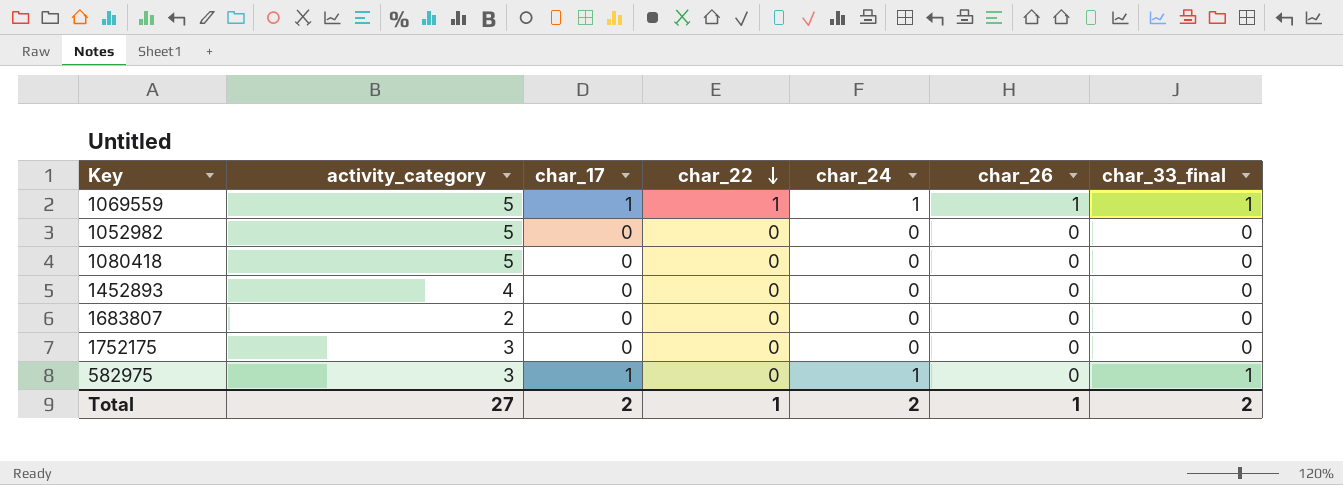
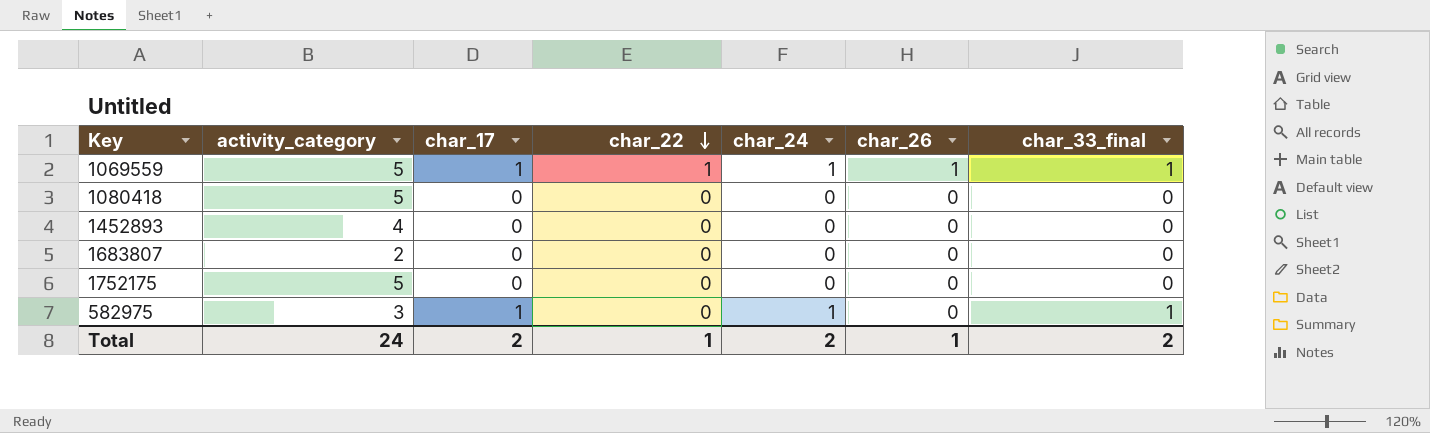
row 1052982: 5 | 0 | 0 | 0 | 0 | 0 -> none
1752175 | activity_category: 3 -> 5
Total | activity_category: 27 -> 24

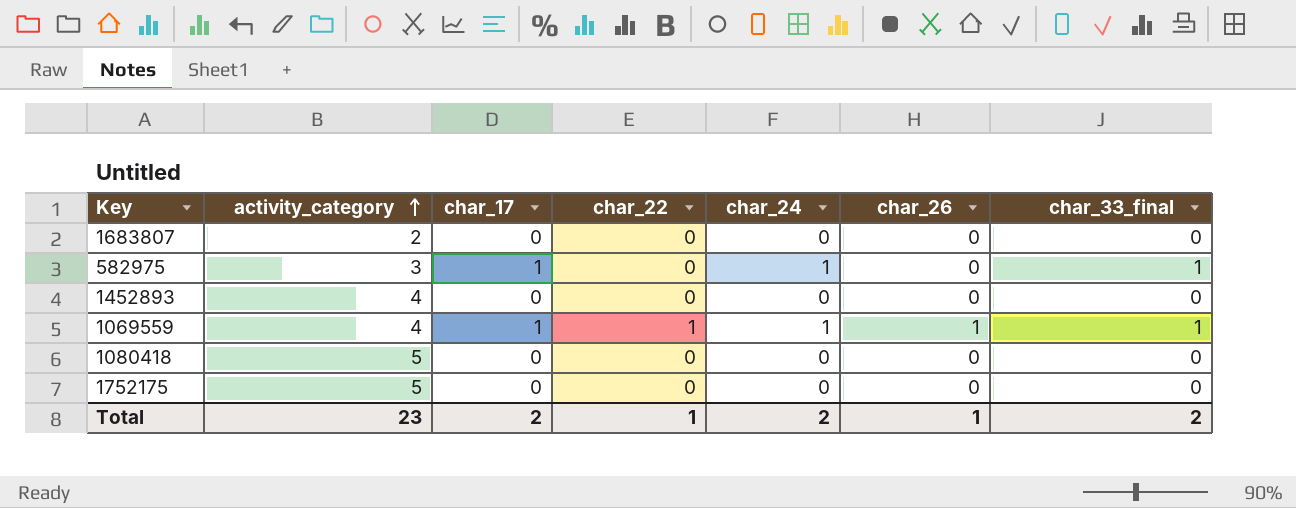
row order: char_22 descending -> activity_category ascending
1069559 | activity_category: 5 -> 4
Total | activity_category: 24 -> 23

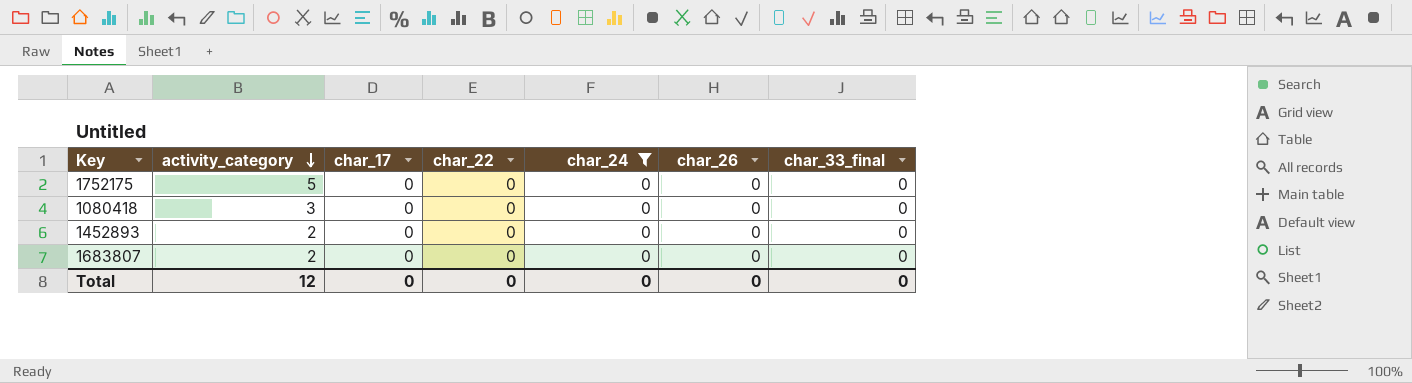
filter: none -> char_24 = 0
row order: activity_category ascending -> activity_category descending
1080418 | activity_category: 5 -> 3
1452893 | activity_category: 4 -> 2
Total | activity_category: 23 -> 12
Total | char_17: 2 -> 0
Total | char_22: 1 -> 0
Total | char_24: 2 -> 0
Total | char_26: 1 -> 0
Total | char_33_final: 2 -> 0

